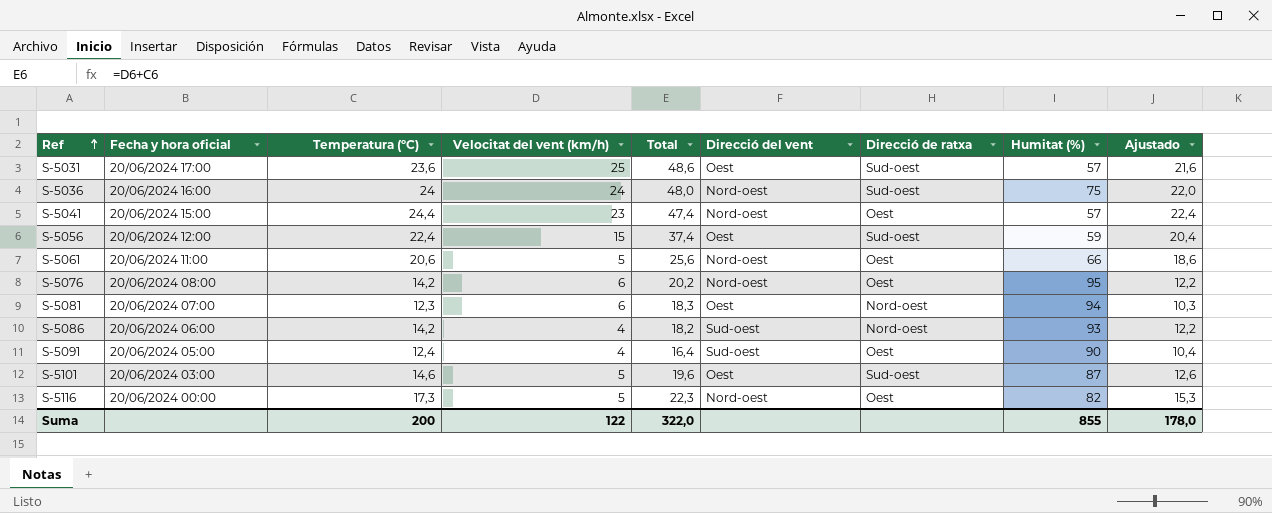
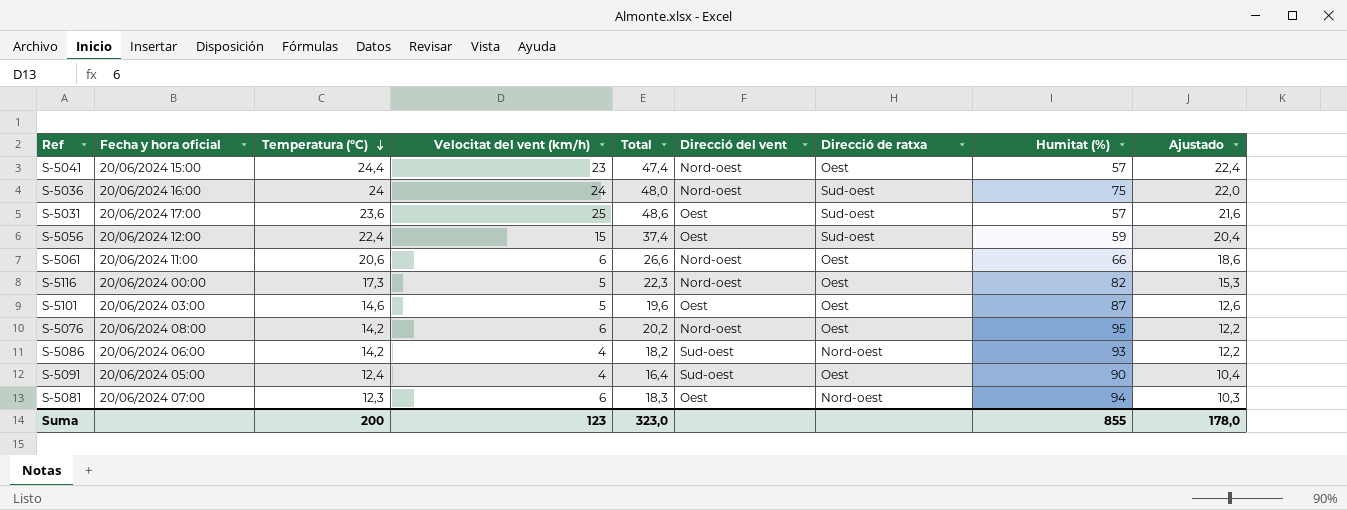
row order: Ref ascending -> Temperatura (ºC) descending
S-5061 | Velocitat del vent (km/h): 5 -> 6
S-5061 | Total: 25,6 -> 26,6
S-5101 | Direcció de ratxa: Sud-oest -> Oest
Suma | Velocitat del vent (km/h): 122 -> 123
Suma | Total: 322,0 -> 323,0

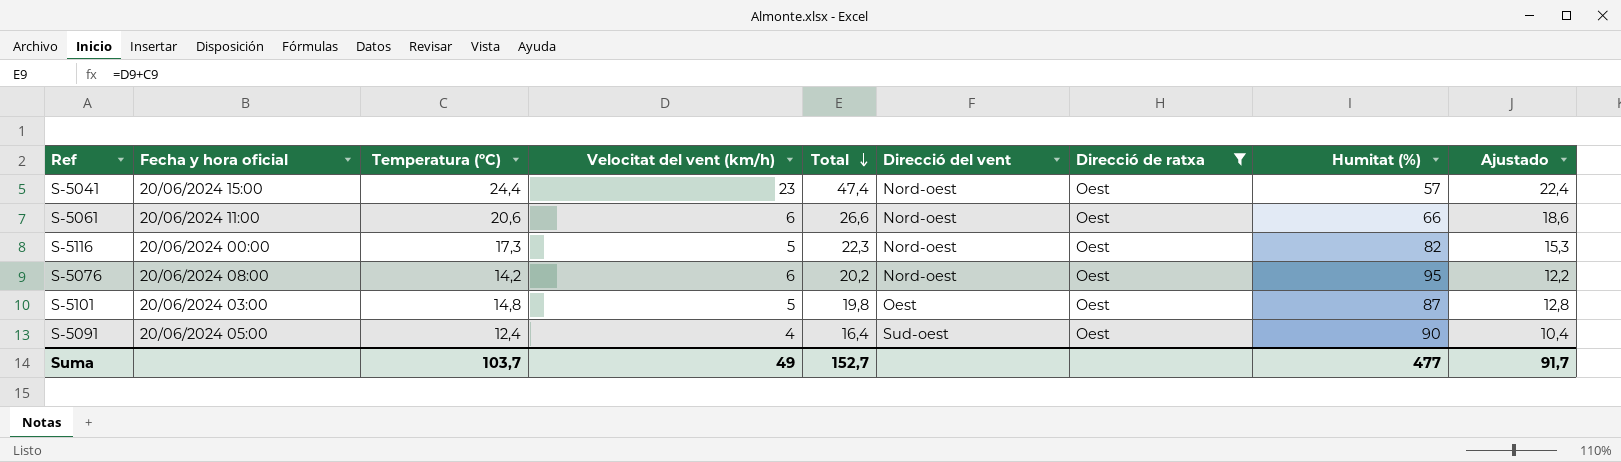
filter: none -> Direcció de ratxa = Oest
row order: Temperatura (ºC) descending -> Total descending
S-5101 | Temperatura (ºC): 14,6 -> 14,8
S-5101 | Total: 19,6 -> 19,8
S-5101 | Ajustado: 12,6 -> 12,8
Suma | Temperatura (ºC): 200 -> 103,7
Suma | Velocitat del vent (km/h): 123 -> 49
Suma | Total: 323,0 -> 152,7
Suma | Humitat (%): 855 -> 477
Suma | Ajustado: 178,0 -> 91,7

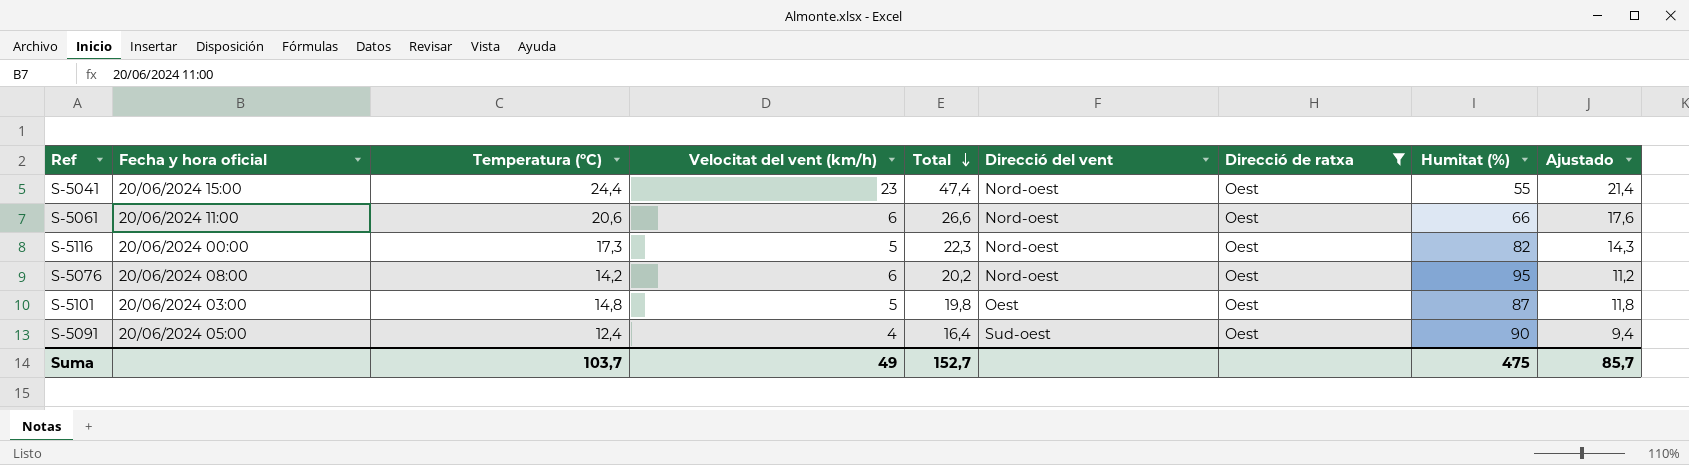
column Ajustado | formula: [Temperatura (ºC)] - 2 -> [Temperatura (ºC)] - 3
S-5041 | Humitat (%): 57 -> 55
Suma | Humitat (%): 477 -> 475
Suma | Ajustado: 91,7 -> 85,7

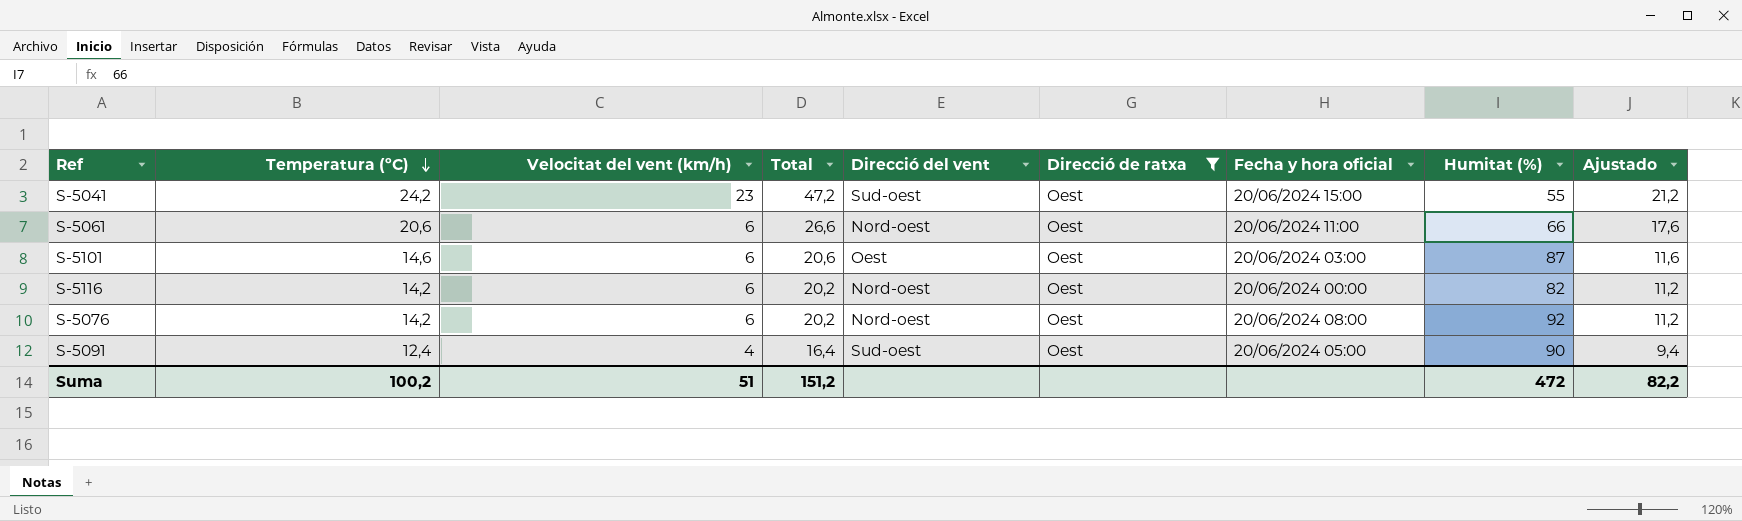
row order: Total descending -> Temperatura (ºC) descending
column Fecha y hora oficial | position: 2 -> 7
S-5041 | Temperatura (ºC): 24,4 -> 24,2
S-5041 | Total: 47,4 -> 47,2
S-5041 | Direcció del vent: Nord-oest -> Sud-oest
S-5041 | Ajustado: 21,4 -> 21,2
S-5101 | Temperatura (ºC): 14,8 -> 14,6
S-5101 | Velocitat del vent (km/h): 5 -> 6
S-5101 | Total: 19,8 -> 20,6
S-5101 | Ajustado: 11,8 -> 11,6
S-5116 | Temperatura (ºC): 17,3 -> 14,2
S-5116 | Velocitat del vent (km/h): 5 -> 6
S-5116 | Total: 22,3 -> 20,2
S-5116 | Ajustado: 14,3 -> 11,2
S-5076 | Humitat (%): 95 -> 92
Suma | Temperatura (ºC): 103,7 -> 100,2
Suma | Velocitat del vent (km/h): 49 -> 51
Suma | Total: 152,7 -> 151,2
Suma | Humitat (%): 475 -> 472
Suma | Ajustado: 85,7 -> 82,2

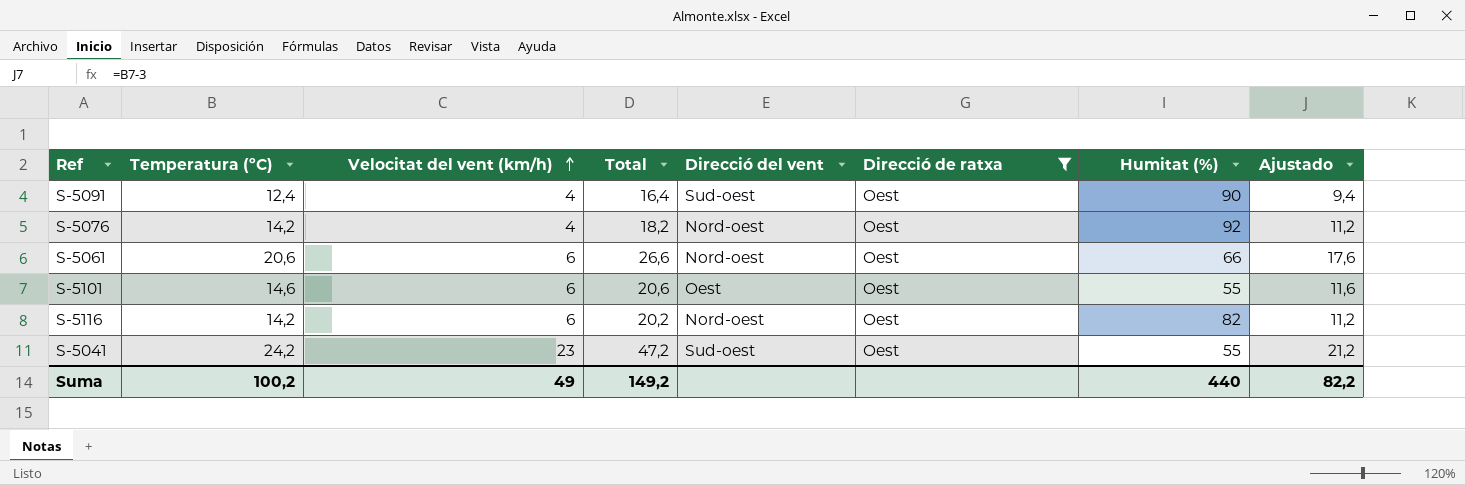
row order: Temperatura (ºC) descending -> Velocitat del vent (km/h) ascending
column Fecha y hora oficial | position: 7 -> none
S-5076 | Velocitat del vent (km/h): 6 -> 4
S-5076 | Total: 20,2 -> 18,2
S-5101 | Humitat (%): 87 -> 55
Suma | Velocitat del vent (km/h): 51 -> 49
Suma | Total: 151,2 -> 149,2
Suma | Humitat (%): 472 -> 440

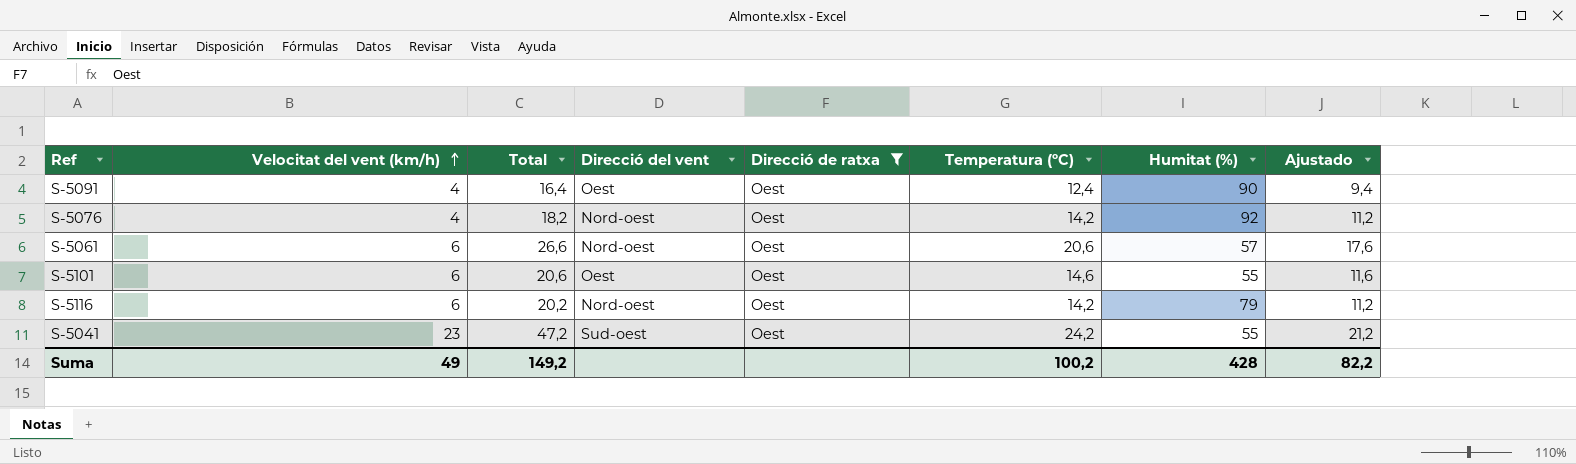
column Temperatura (ºC) | position: 2 -> 6
S-5091 | Direcció del vent: Sud-oest -> Oest
S-5061 | Humitat (%): 66 -> 57
S-5116 | Humitat (%): 82 -> 79
Suma | Humitat (%): 440 -> 428

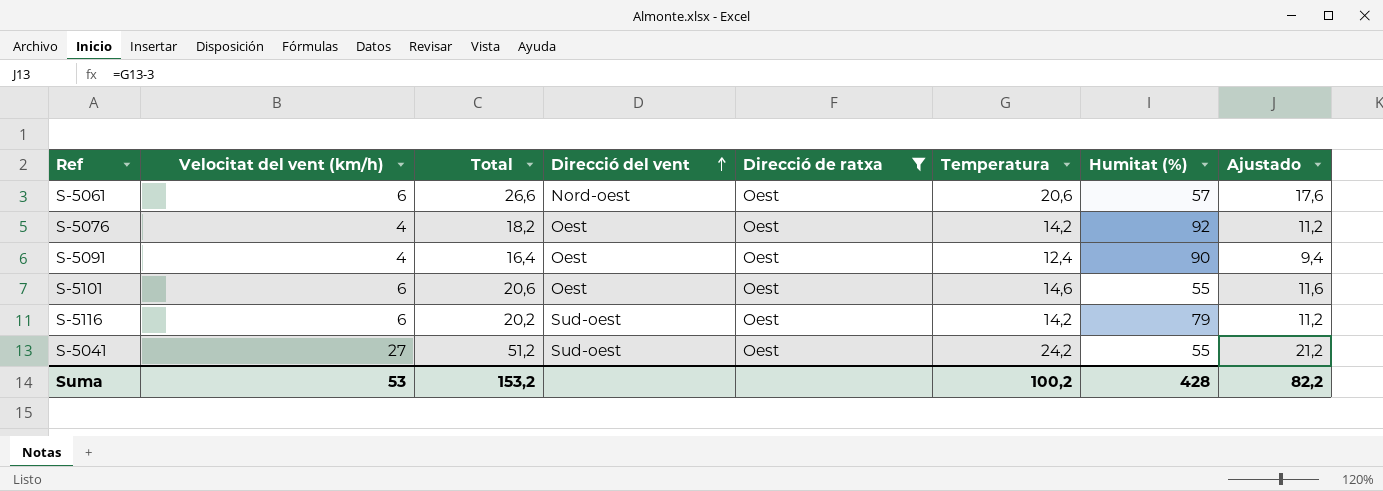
row order: Velocitat del vent (km/h) ascending -> Direcció del vent ascending
column name: Temperatura (ºC) -> Temperatura
S-5076 | Direcció del vent: Nord-oest -> Oest
S-5116 | Direcció del vent: Nord-oest -> Sud-oest
S-5041 | Velocitat del vent (km/h): 23 -> 27
S-5041 | Total: 47,2 -> 51,2
Suma | Velocitat del vent (km/h): 49 -> 53
Suma | Total: 149,2 -> 153,2

